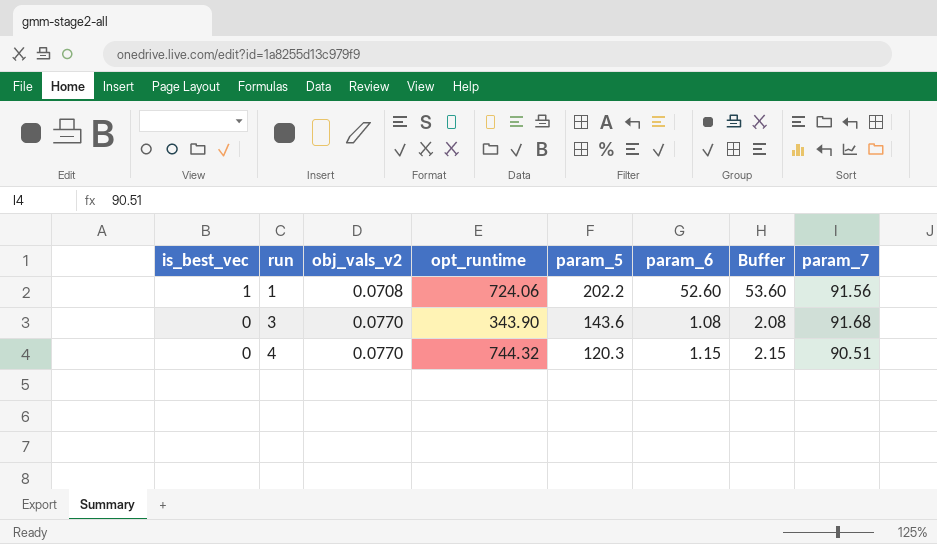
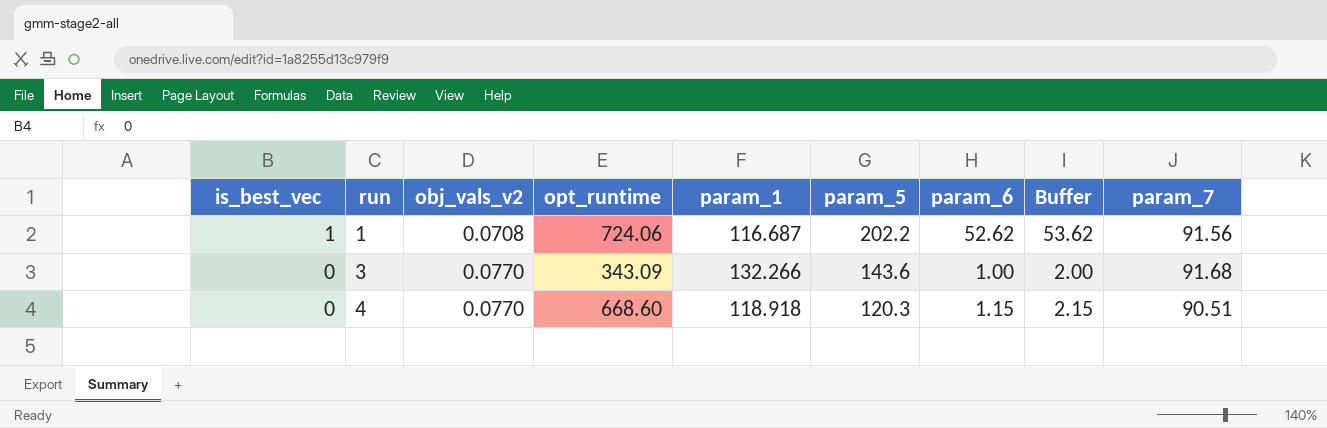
column param_1 | position: none -> 5
1 | param_6: 52.60 -> 52.62
1 | Buffer: 53.60 -> 53.62
3 | opt_runtime: 343.90 -> 343.09
3 | param_6: 1.08 -> 1.00
3 | Buffer: 2.08 -> 2.00
4 | opt_runtime: 744.32 -> 668.60

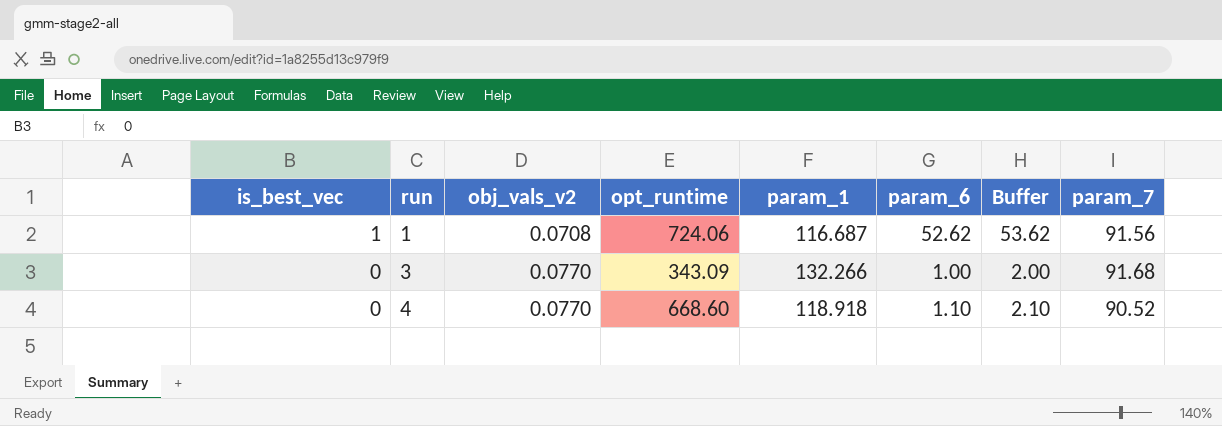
column param_5 | position: 6 -> none
4 | param_6: 1.15 -> 1.10
4 | Buffer: 2.15 -> 2.10
4 | param_7: 90.51 -> 90.52

